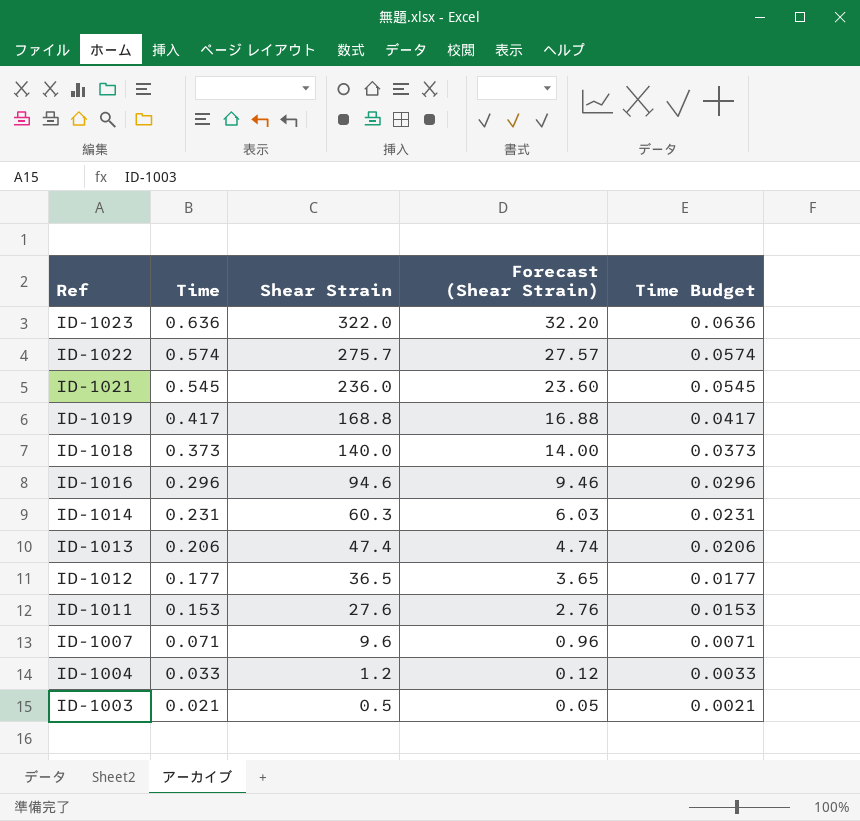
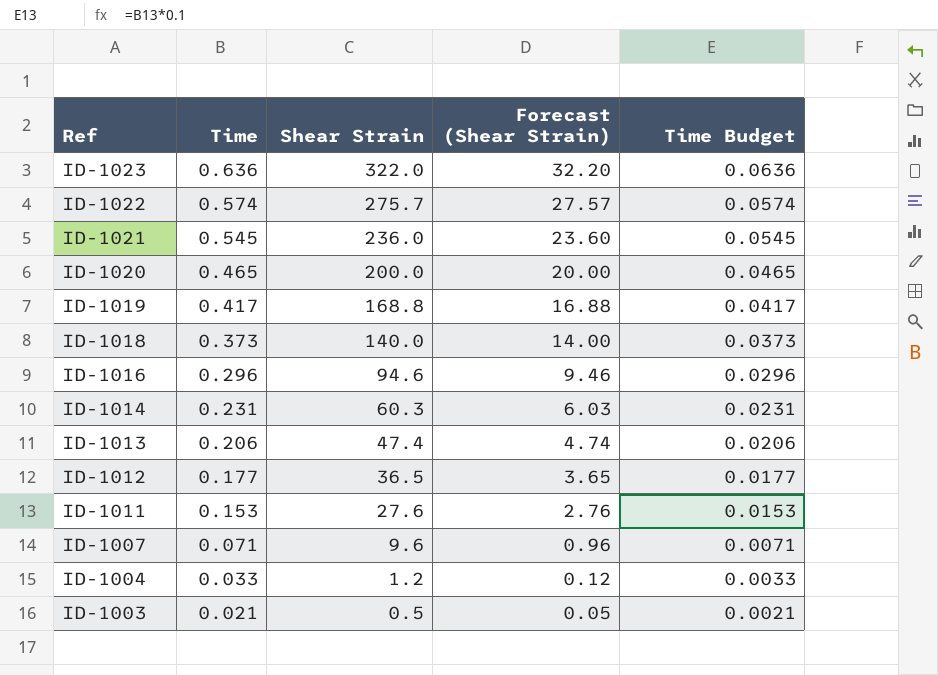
row ID-1020: none -> 0.465 | 200.0 | 20.00 | 0.0465

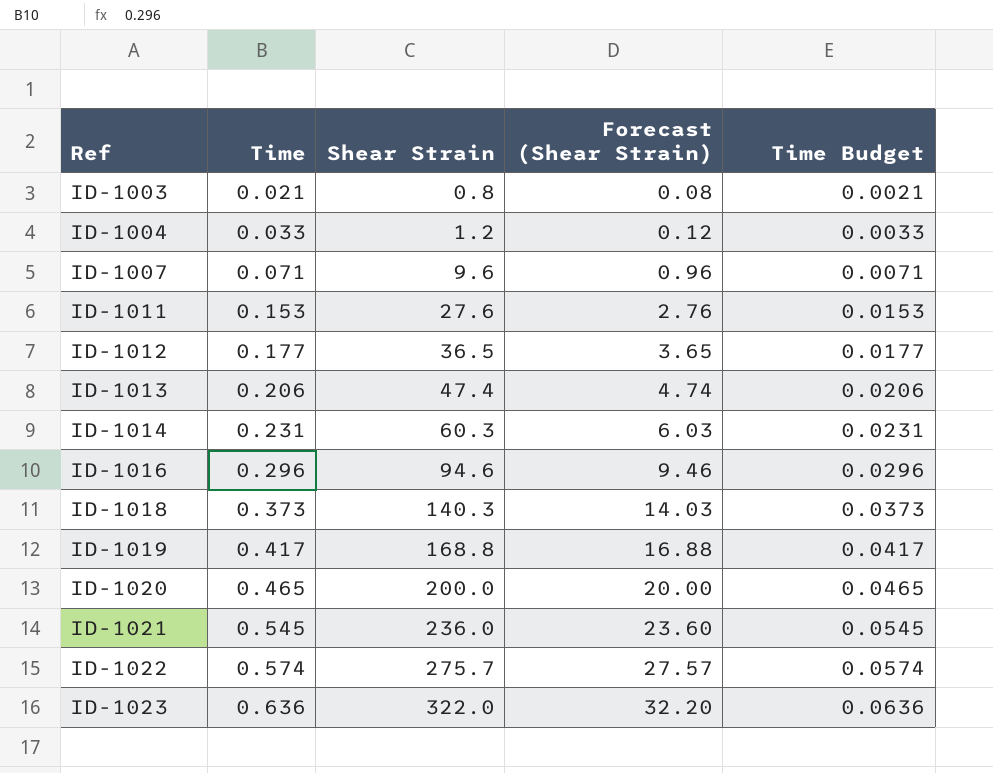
row order: Ref descending -> Ref ascending
ID-1003 | Shear Strain: 0.5 -> 0.8
ID-1003 | Forecast (Shear Strain): 0.05 -> 0.08
ID-1018 | Shear Strain: 140.0 -> 140.3
ID-1018 | Forecast (Shear Strain): 14.00 -> 14.03

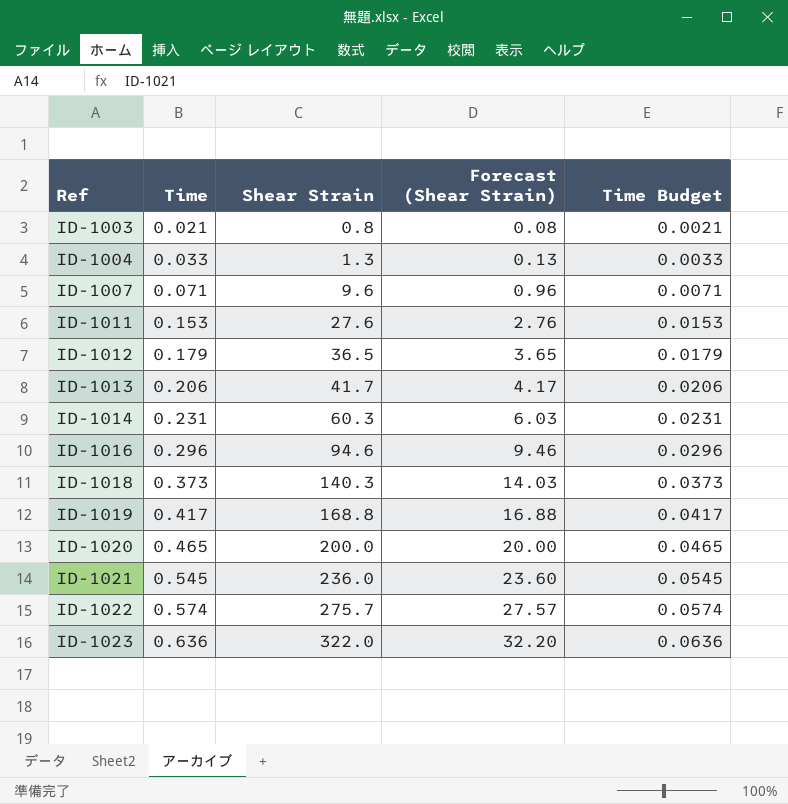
ID-1004 | Shear Strain: 1.2 -> 1.3
ID-1004 | Forecast (Shear Strain): 0.12 -> 0.13
ID-1012 | Time: 0.177 -> 0.179
ID-1012 | Time Budget: 0.0177 -> 0.0179
ID-1013 | Shear Strain: 47.4 -> 41.7
ID-1013 | Forecast (Shear Strain): 4.74 -> 4.17

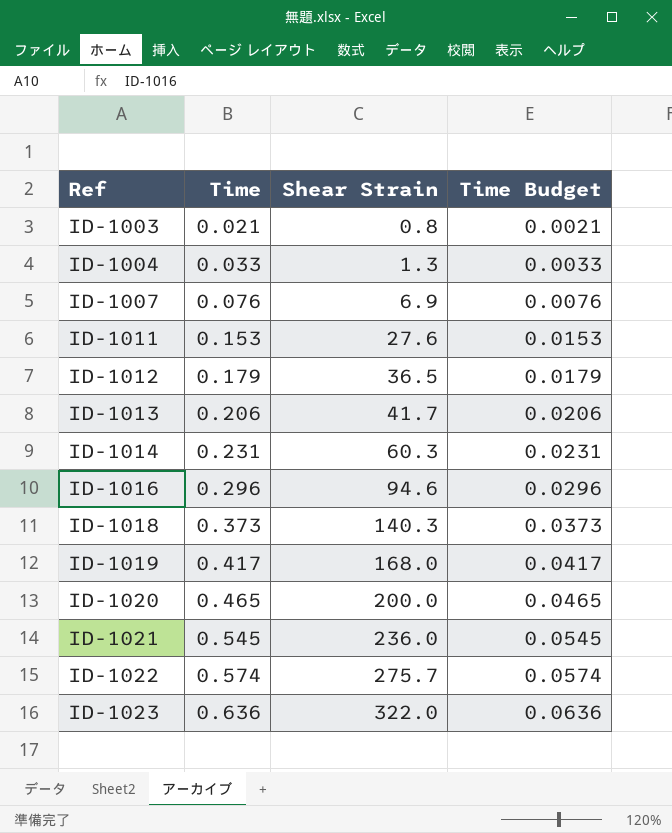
column Forecast (Shear Strain) | formula: [Shear Strain] * 0.1 -> none
ID-1007 | Time: 0.071 -> 0.076
ID-1007 | Shear Strain: 9.6 -> 6.9
ID-1007 | Time Budget: 0.0071 -> 0.0076
ID-1019 | Shear Strain: 168.8 -> 168.0

